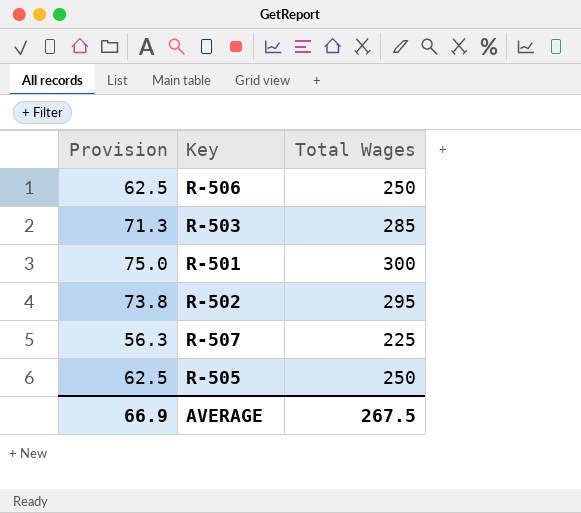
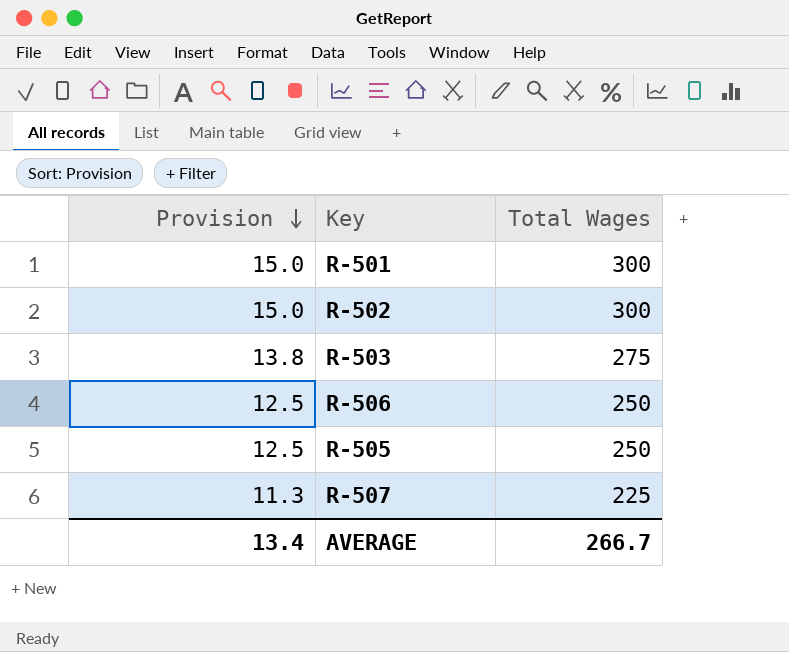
row order: none -> Provision descending
column Provision | formula: [Total Wages] * 0.25 -> [Total Wages] * 0.05
R-502 | Total Wages: 295 -> 300
R-503 | Total Wages: 285 -> 275
AVERAGE | Provision: 66.9 -> 13.4
AVERAGE | Total Wages: 267.5 -> 266.7

